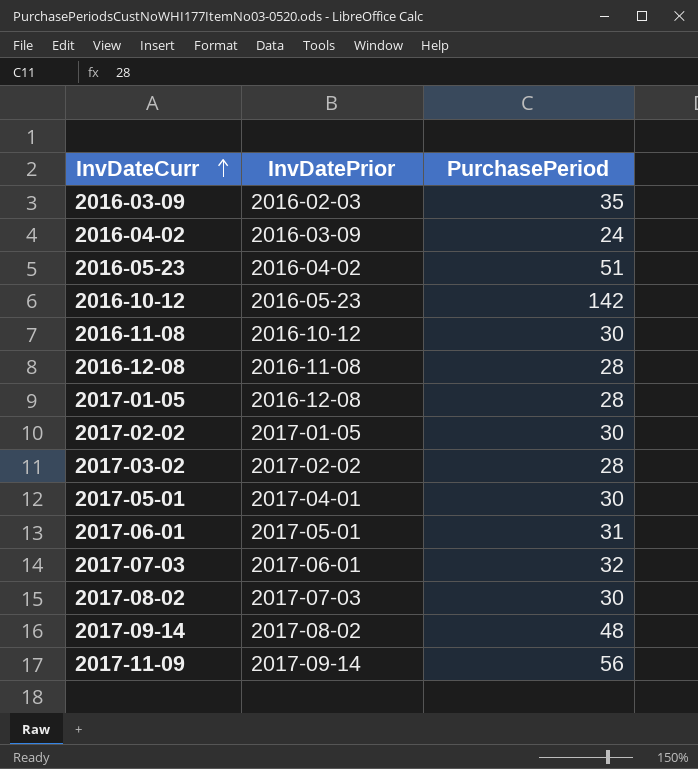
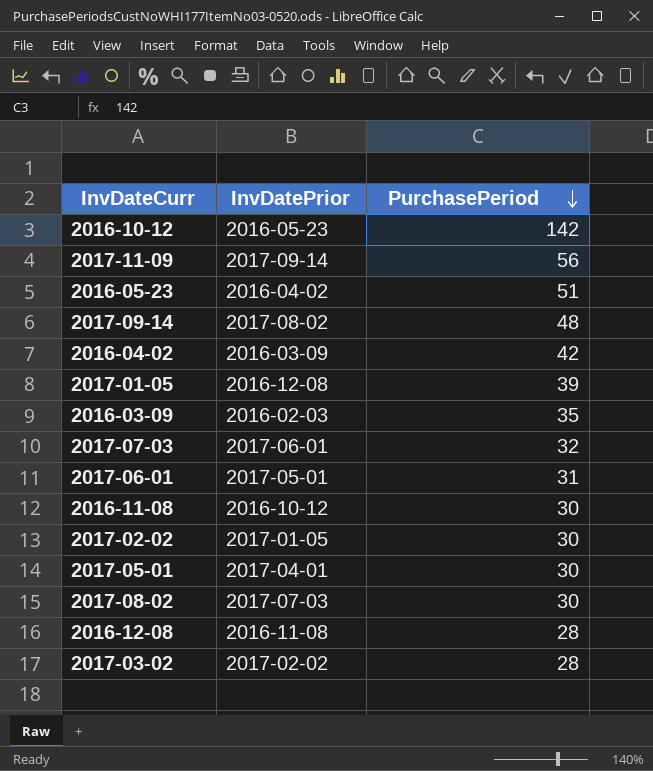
row order: InvDateCurr ascending -> PurchasePeriod descending
2016-04-02 | PurchasePeriod: 24 -> 42
2017-01-05 | PurchasePeriod: 28 -> 39

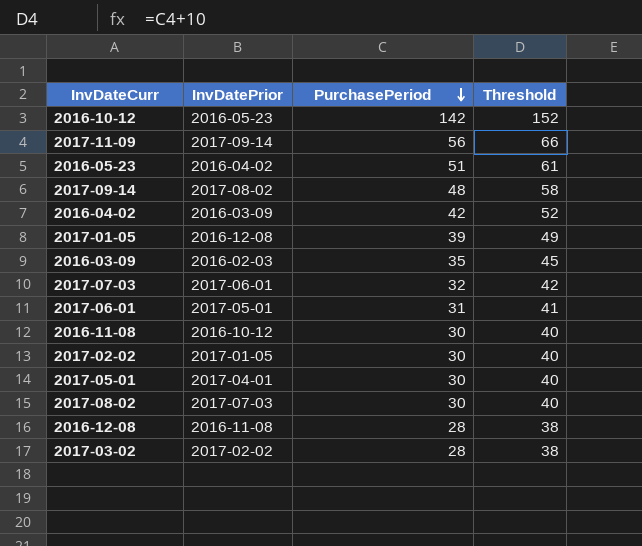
column Threshold | formula: none -> [PurchasePeriod] + 10

